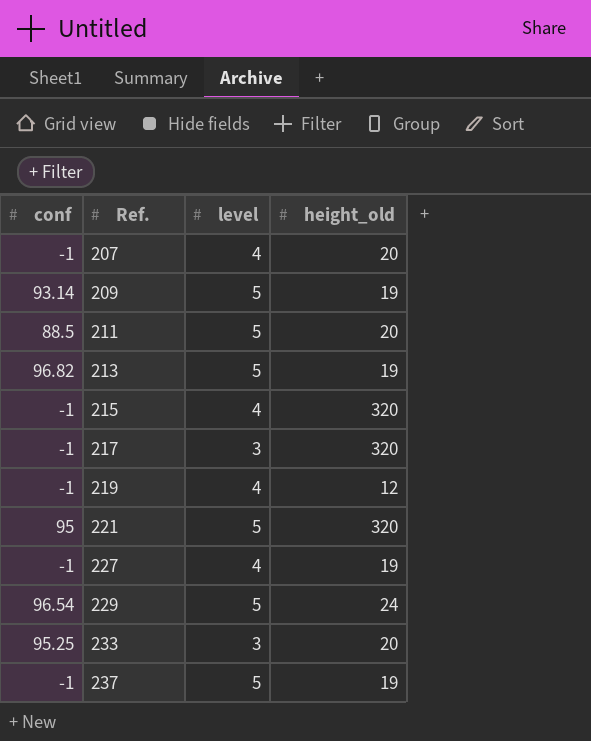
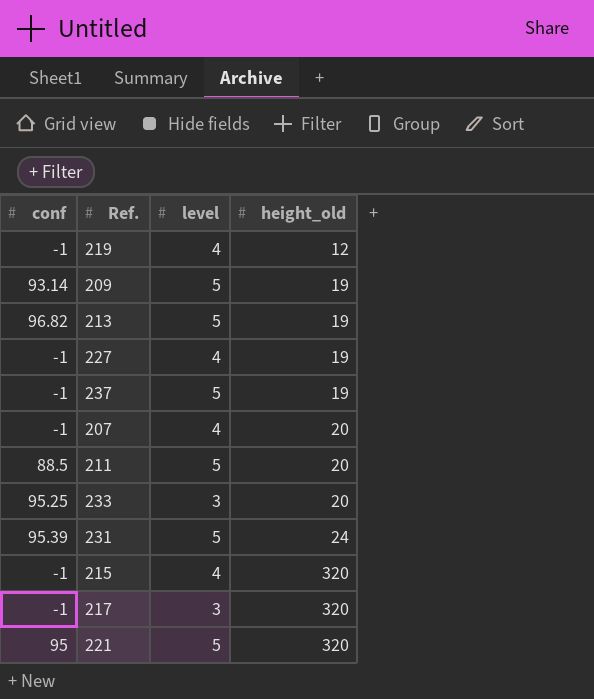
row order: Ref. ascending -> height_old ascending
row 229: 96.54 | 5 | 24 -> none
row 231: none -> 95.39 | 5 | 24

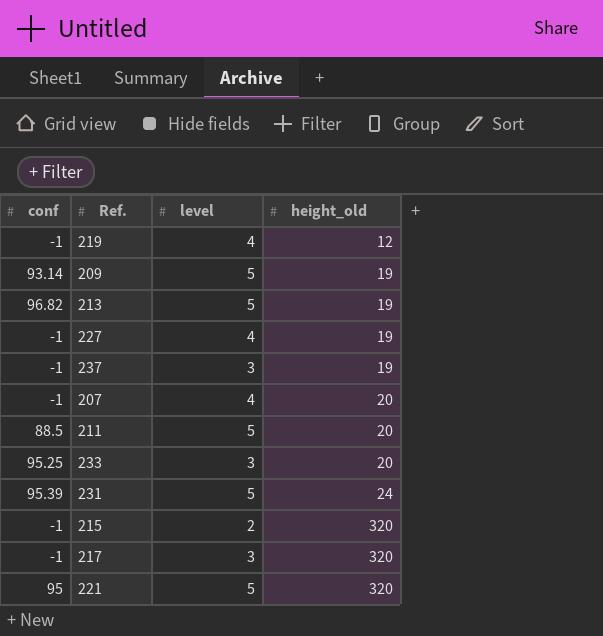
237 | level: 5 -> 3
215 | level: 4 -> 2

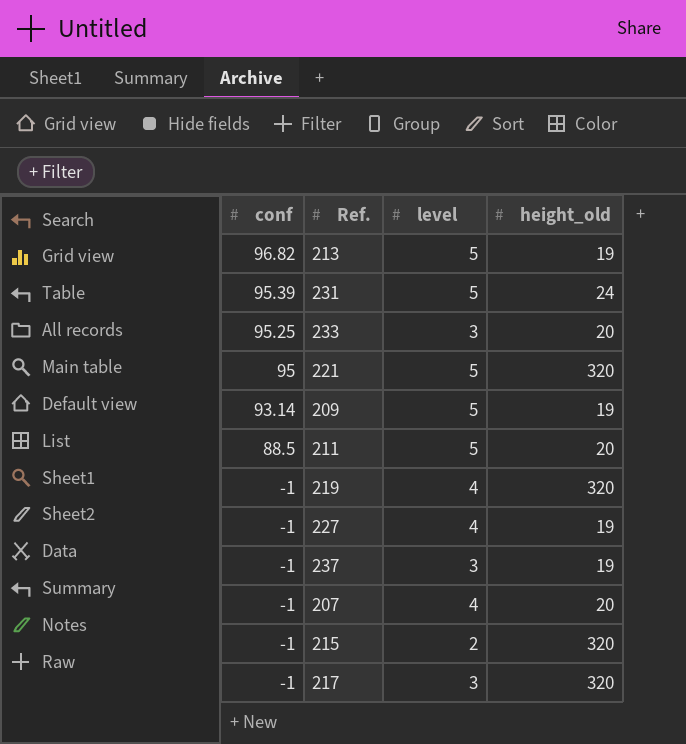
row order: height_old ascending -> conf descending
219 | height_old: 12 -> 320

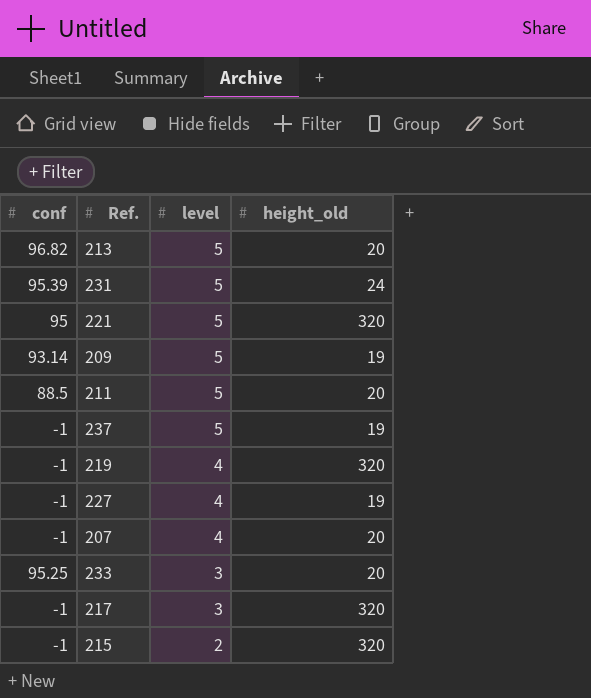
row order: conf descending -> level descending
213 | height_old: 19 -> 20
237 | level: 3 -> 5

